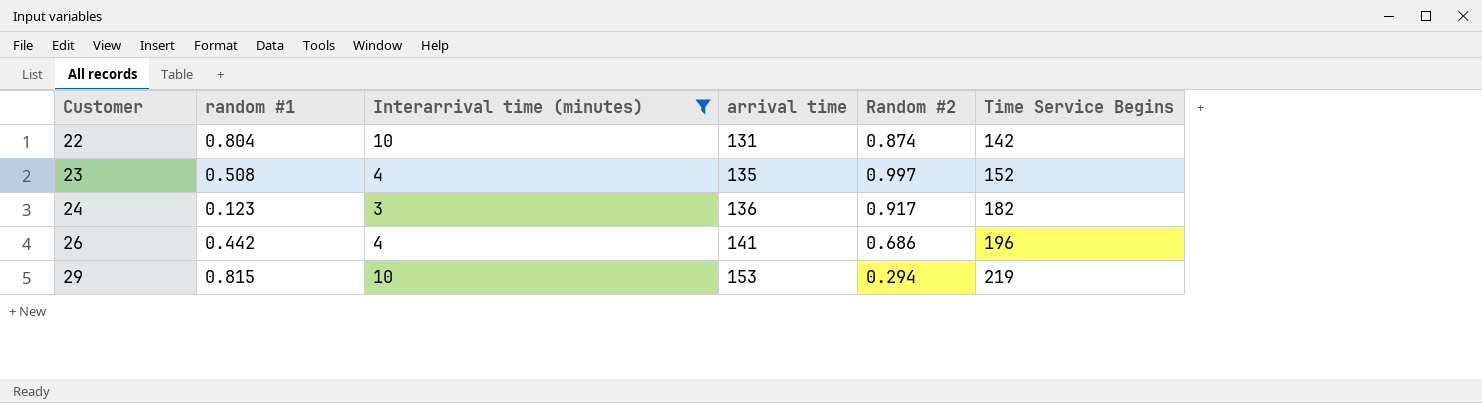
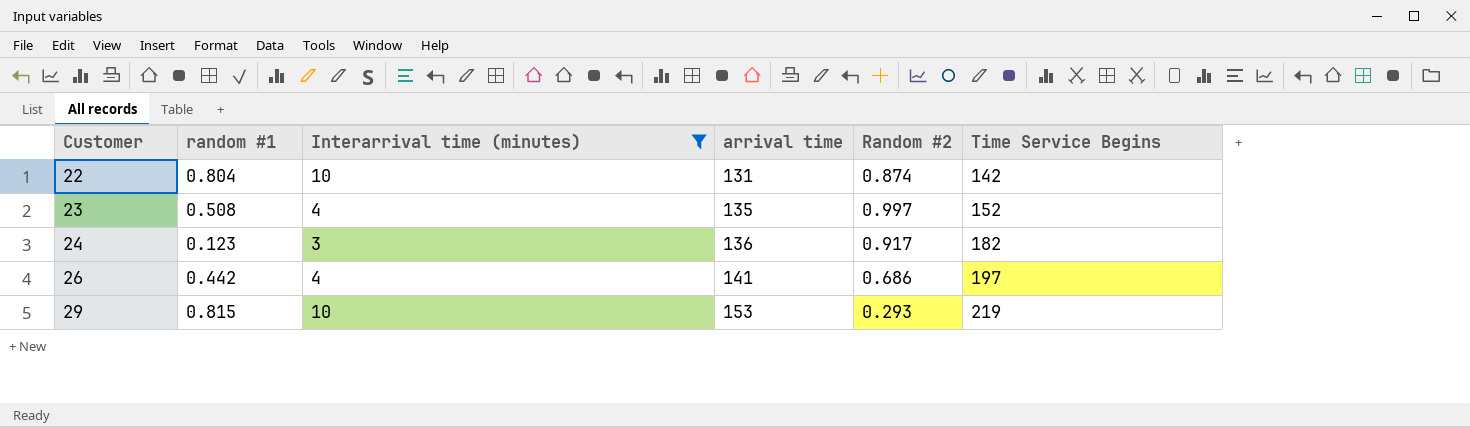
26 | Time Service Begins: 196 -> 197
29 | Random #2: 0.294 -> 0.293

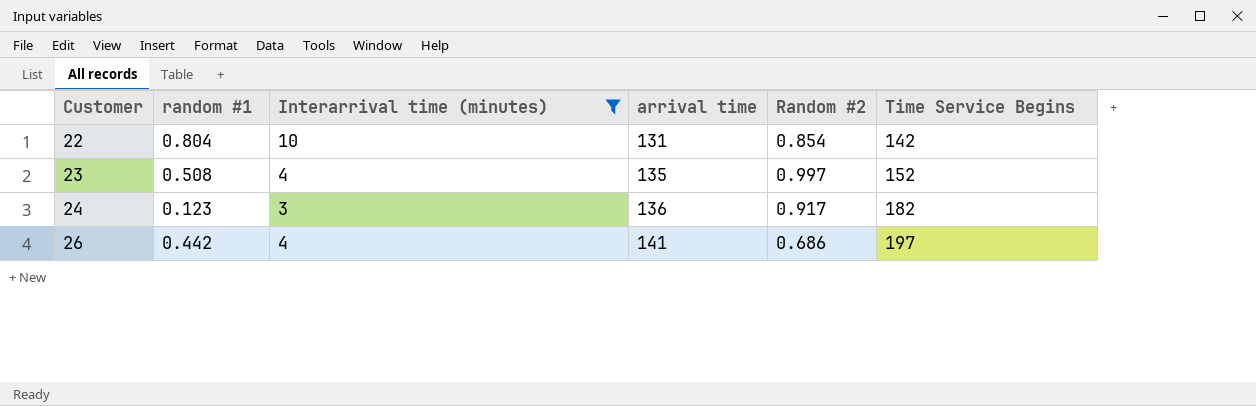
row 29: 0.815 | 10 | 153 | 0.293 | 219 -> none
22 | Random #2: 0.874 -> 0.854

